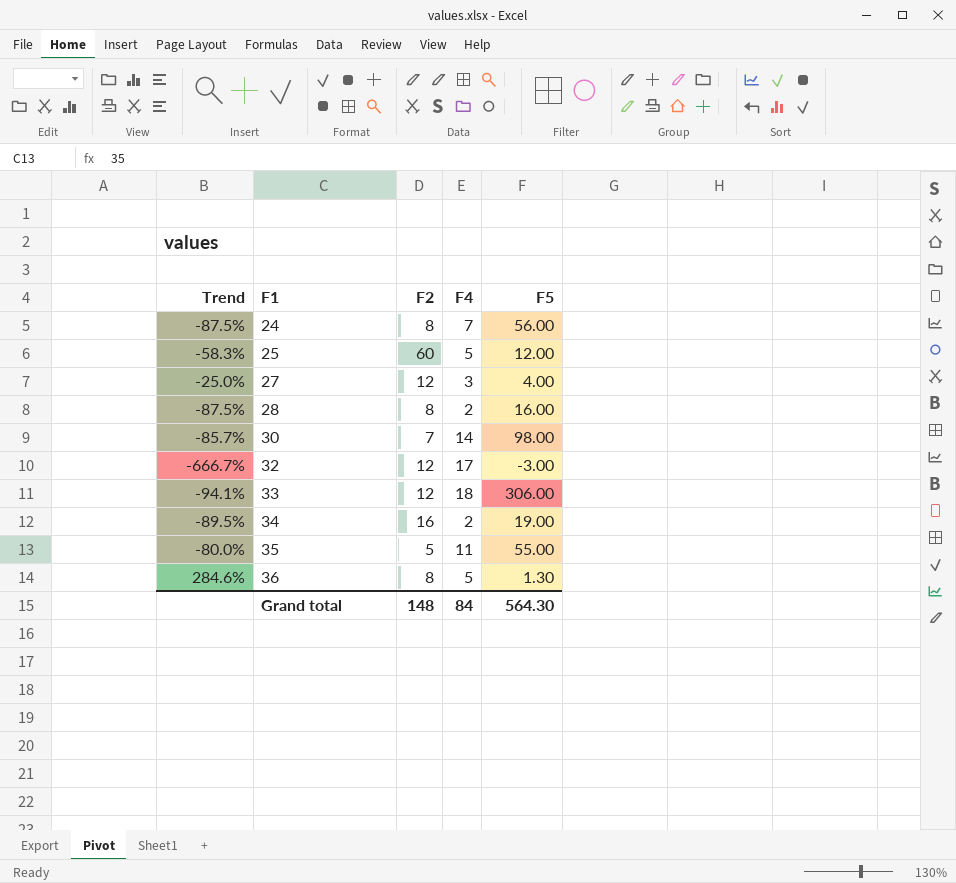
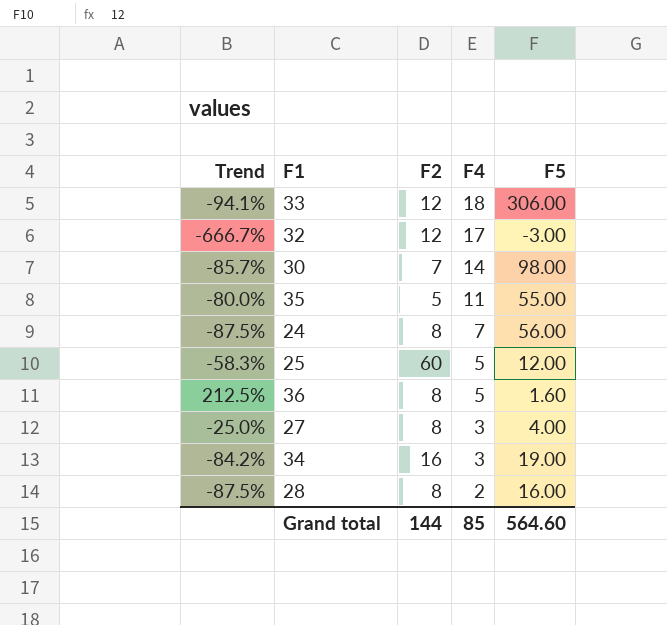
row order: F1 ascending -> F4 descending
36 | Trend: 284.6% -> 212.5%
36 | F5: 1.30 -> 1.60
27 | F2: 12 -> 8
34 | Trend: -89.5% -> -84.2%
34 | F4: 2 -> 3
Grand total | F2: 148 -> 144
Grand total | F4: 84 -> 85
Grand total | F5: 564.30 -> 564.60

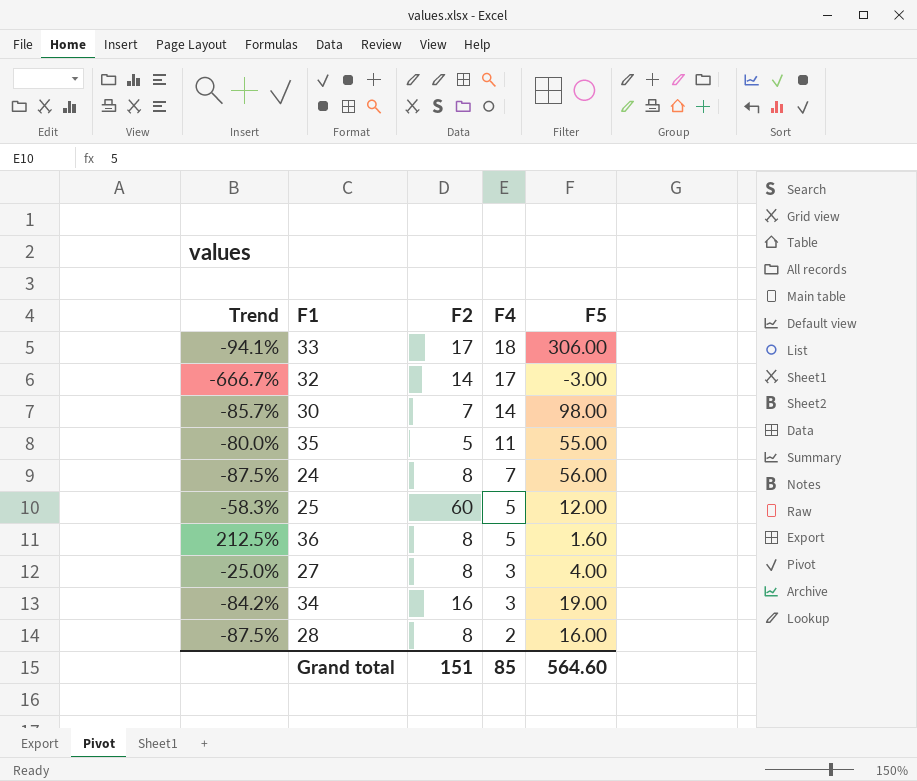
33 | F2: 12 -> 17
32 | F2: 12 -> 14
Grand total | F2: 144 -> 151

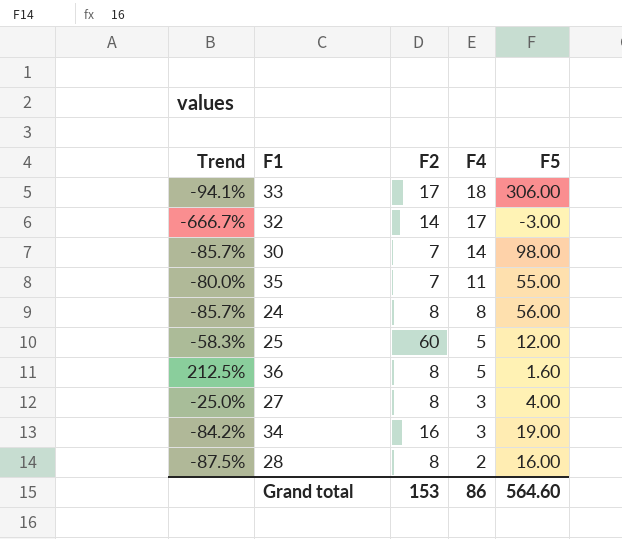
35 | F2: 5 -> 7
24 | Trend: -87.5% -> -85.7%
24 | F4: 7 -> 8
Grand total | F2: 151 -> 153
Grand total | F4: 85 -> 86

